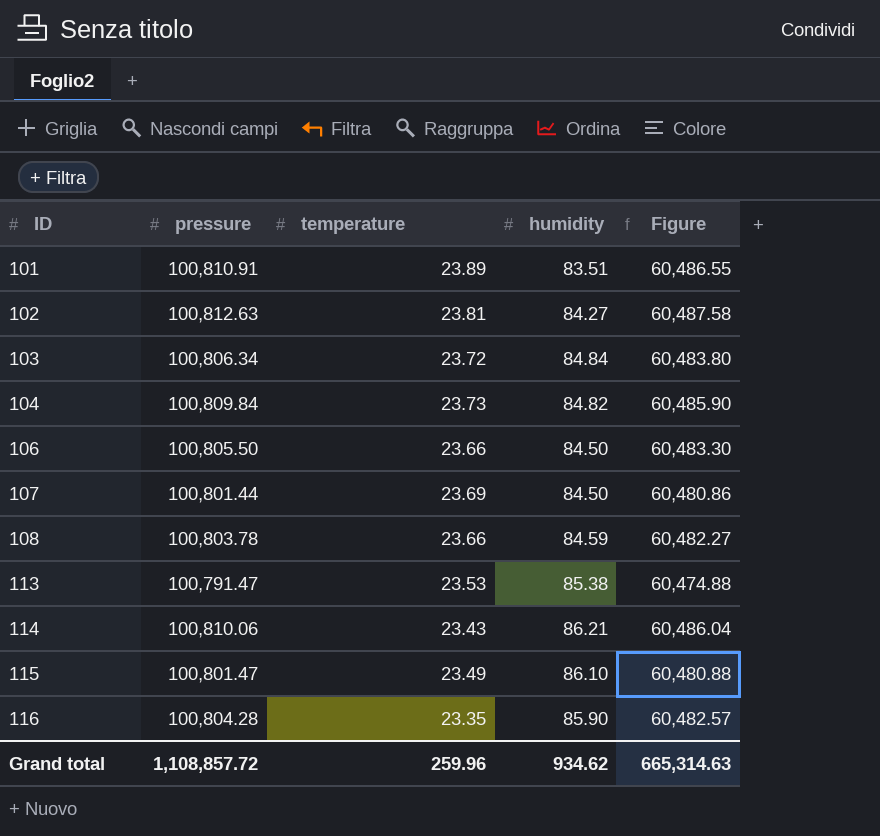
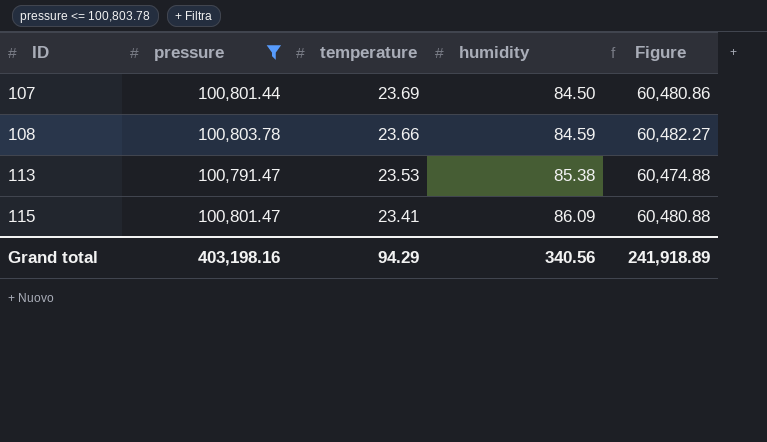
filter: none -> pressure <= 100,803.78
115 | temperature: 23.49 -> 23.41
115 | humidity: 86.10 -> 86.09
Grand total | pressure: 1,108,857.72 -> 403,198.16
Grand total | temperature: 259.96 -> 94.29
Grand total | humidity: 934.62 -> 340.56
Grand total | Figure: 665,314.63 -> 241,918.89

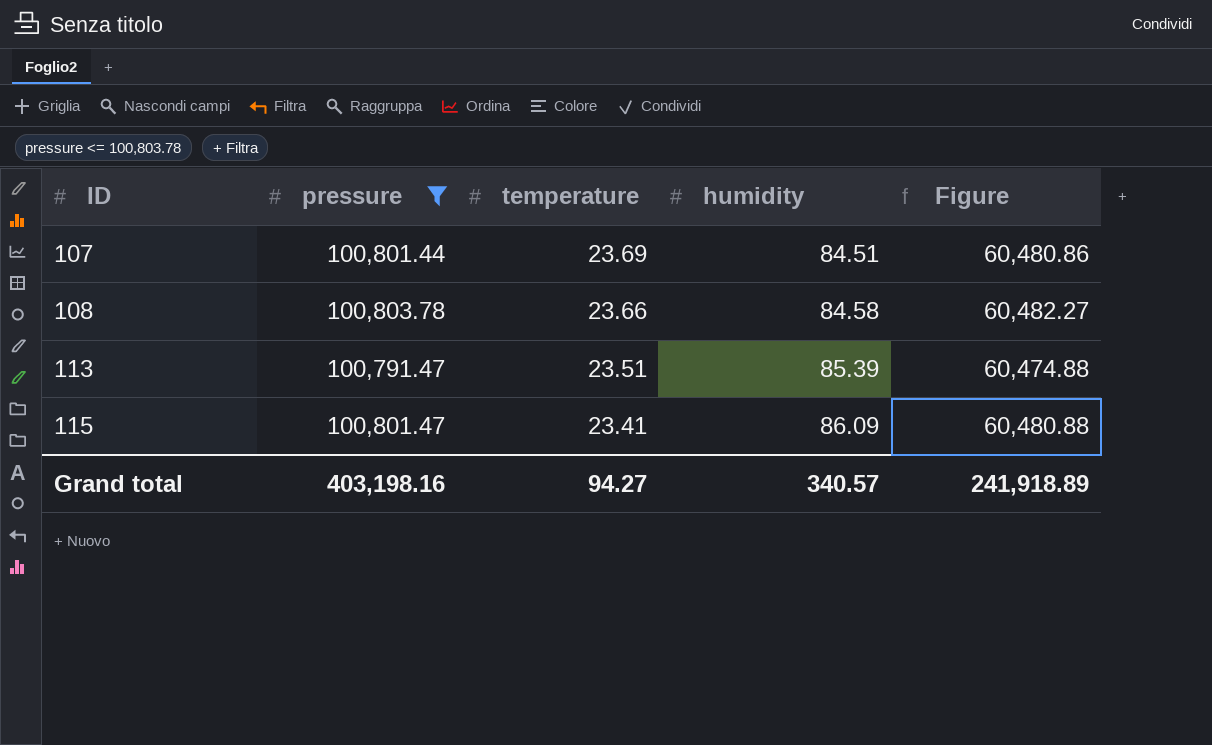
107 | humidity: 84.50 -> 84.51
108 | humidity: 84.59 -> 84.58
113 | temperature: 23.53 -> 23.51
113 | humidity: 85.38 -> 85.39
Grand total | temperature: 94.29 -> 94.27
Grand total | humidity: 340.56 -> 340.57

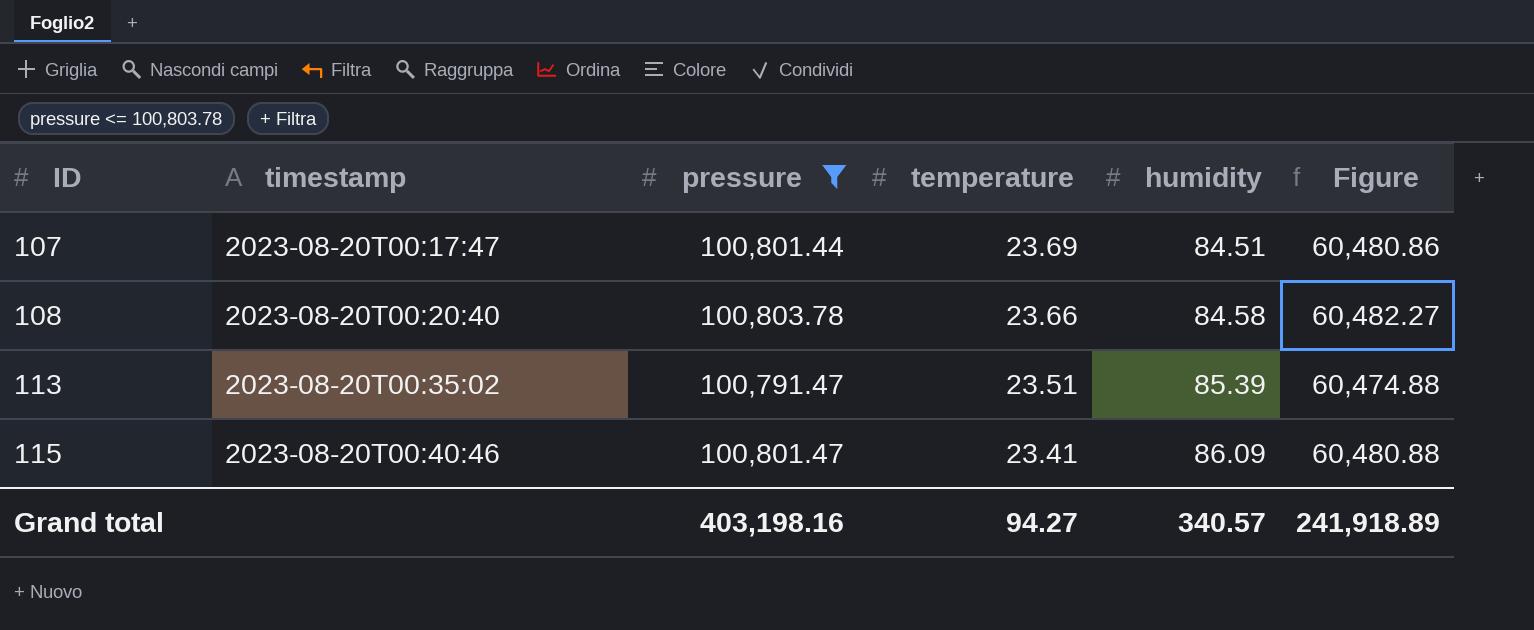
column timestamp | position: none -> 2

